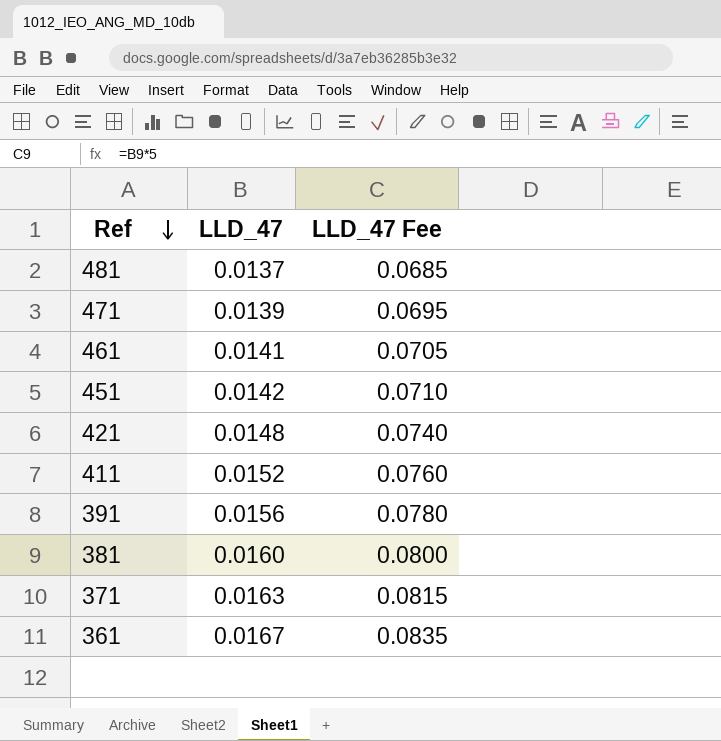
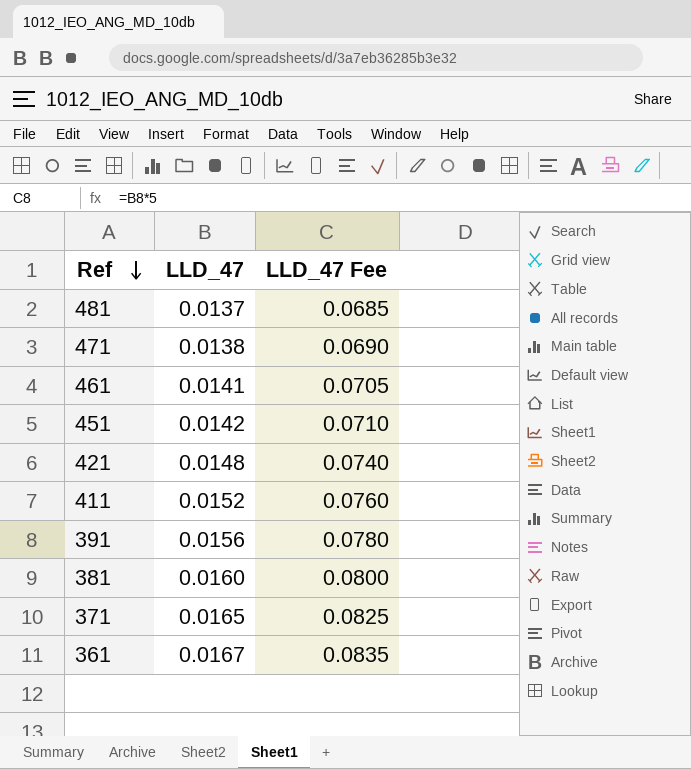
471 | LLD_47: 0.0139 -> 0.0138
471 | LLD_47 Fee: 0.0695 -> 0.0690
371 | LLD_47: 0.0163 -> 0.0165
371 | LLD_47 Fee: 0.0815 -> 0.0825

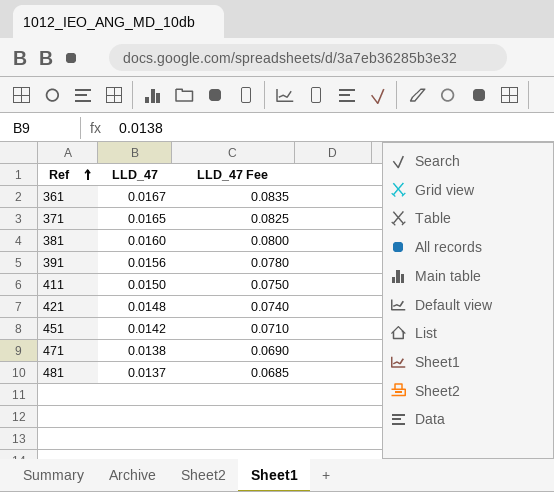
row order: Ref descending -> Ref ascending
row 461: 0.0141 | 0.0705 -> none
411 | LLD_47: 0.0152 -> 0.0150
411 | LLD_47 Fee: 0.0760 -> 0.0750

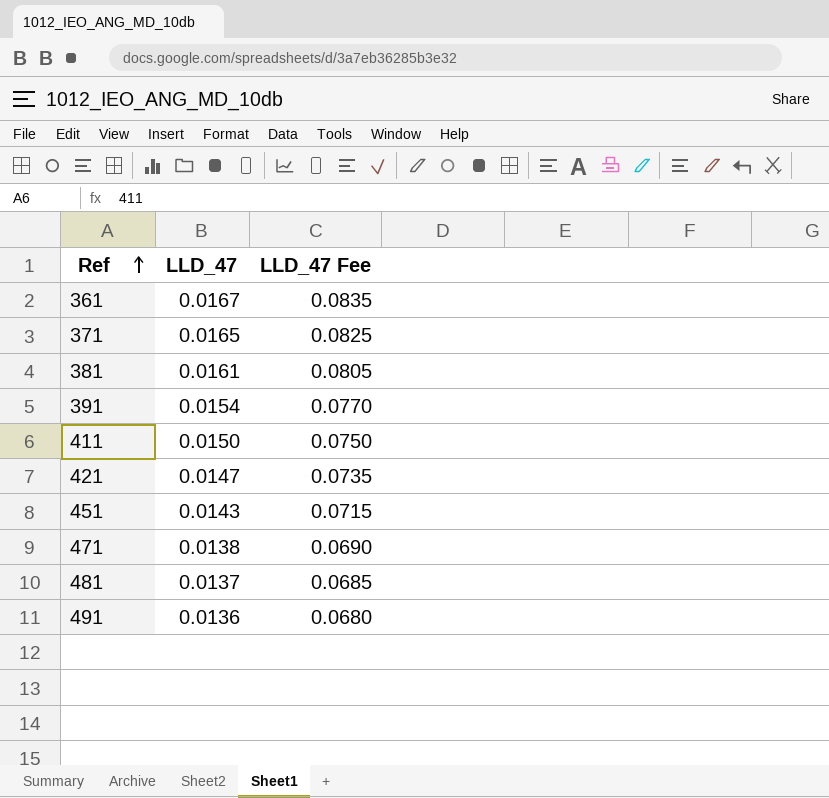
381 | LLD_47: 0.0160 -> 0.0161
381 | LLD_47 Fee: 0.0800 -> 0.0805
391 | LLD_47: 0.0156 -> 0.0154
391 | LLD_47 Fee: 0.0780 -> 0.0770
421 | LLD_47: 0.0148 -> 0.0147
421 | LLD_47 Fee: 0.0740 -> 0.0735
451 | LLD_47: 0.0142 -> 0.0143
451 | LLD_47 Fee: 0.0710 -> 0.0715
row 491: none -> 0.0136 | 0.0680

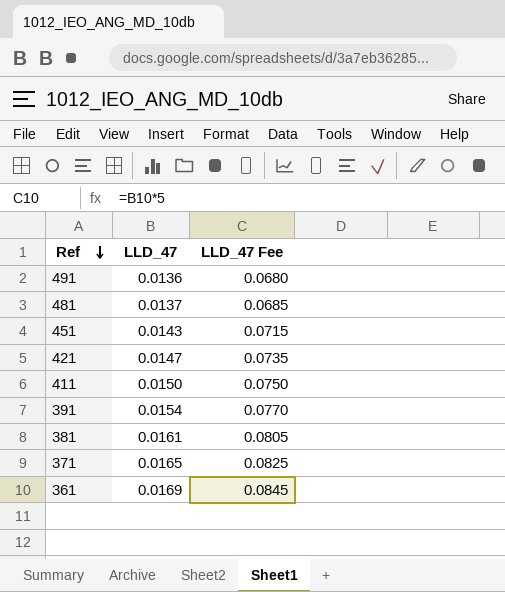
row order: Ref ascending -> Ref descending
row 471: 0.0138 | 0.0690 -> none
361 | LLD_47: 0.0167 -> 0.0169
361 | LLD_47 Fee: 0.0835 -> 0.0845

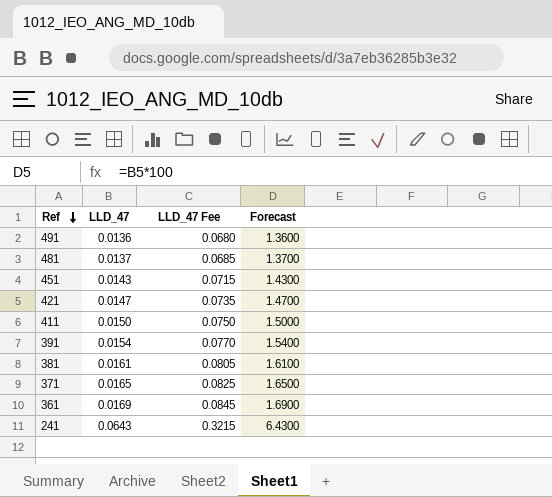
column Forecast | formula: none -> [LLD_47] * 100
row 241: none -> 0.0643 | 0.3215 | 6.4300

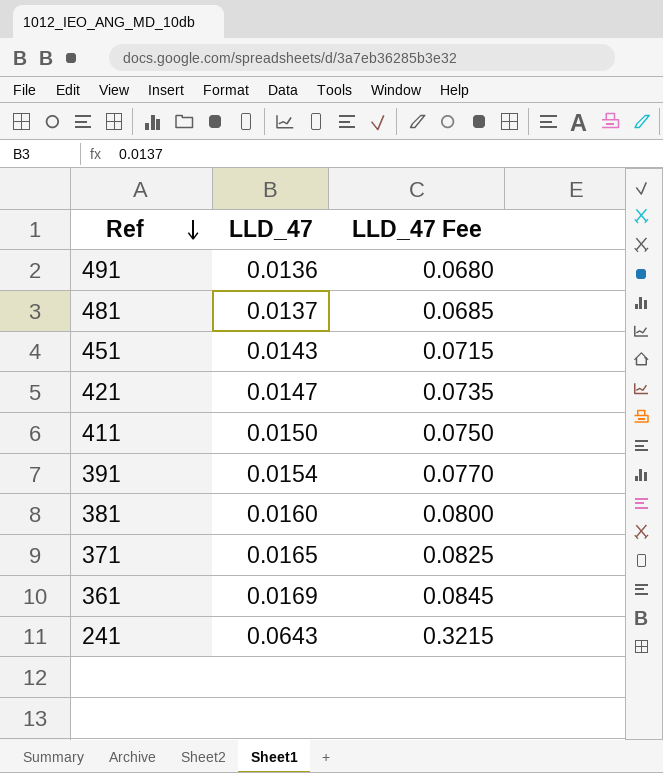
column Forecast | formula: [LLD_47] * 100 -> none
381 | LLD_47: 0.0161 -> 0.0160
381 | LLD_47 Fee: 0.0805 -> 0.0800

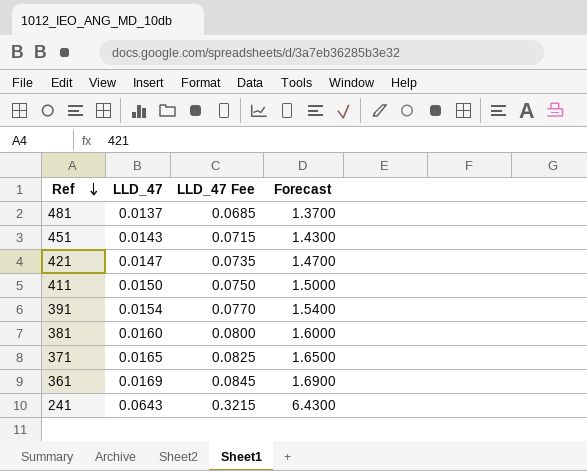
column Forecast | formula: none -> [LLD_47] * 100
row 491: 0.0136 | 0.0680 -> none

